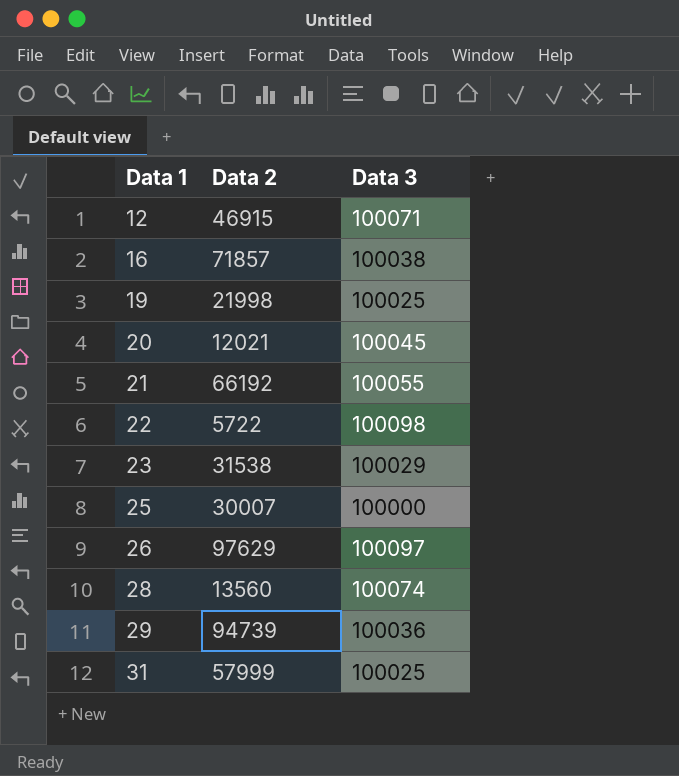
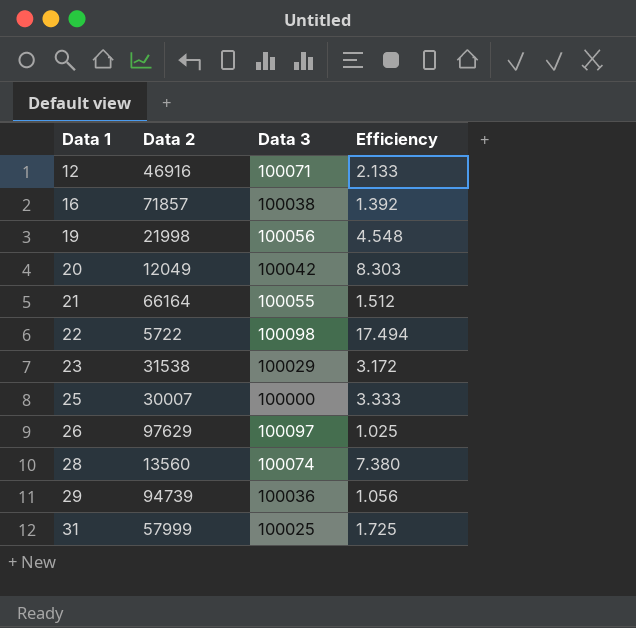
column Efficiency | formula: none -> [Data 3] / [Data 2]
12 | Data 2: 46915 -> 46916
19 | Data 3: 100025 -> 100056
20 | Data 2: 12021 -> 12049
20 | Data 3: 100045 -> 100042
21 | Data 2: 66192 -> 66164

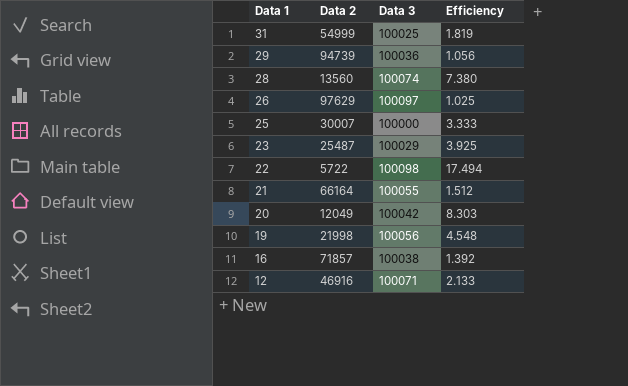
row order: Data 1 ascending -> Data 1 descending
31 | Data 2: 57999 -> 54999
31 | Efficiency: 1.725 -> 1.819
23 | Data 2: 31538 -> 25487
23 | Efficiency: 3.172 -> 3.925

